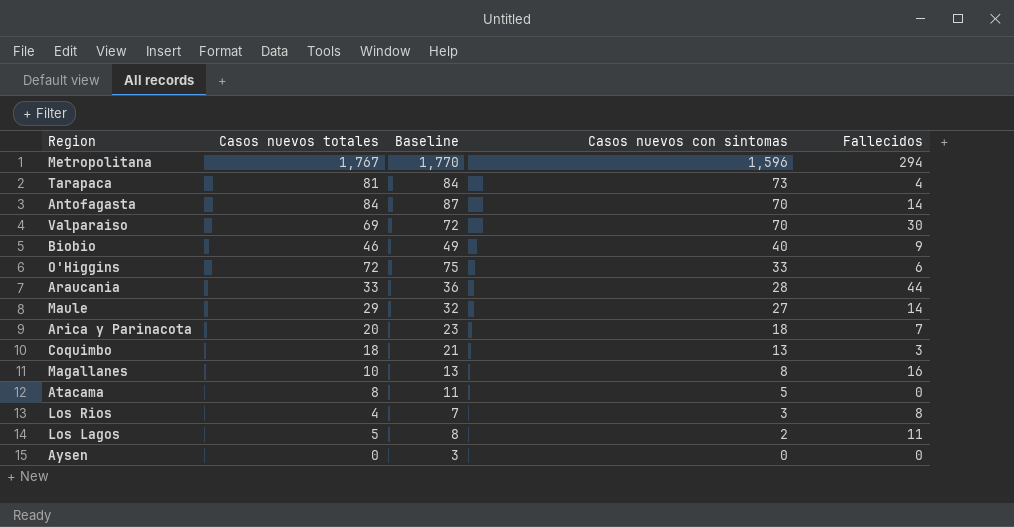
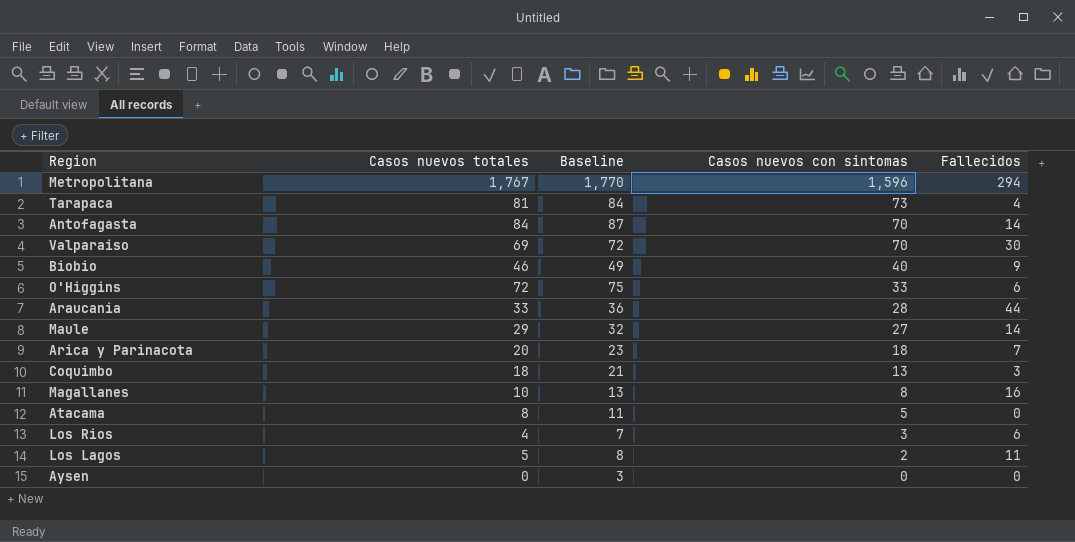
Los Rios | Fallecidos: 8 -> 6

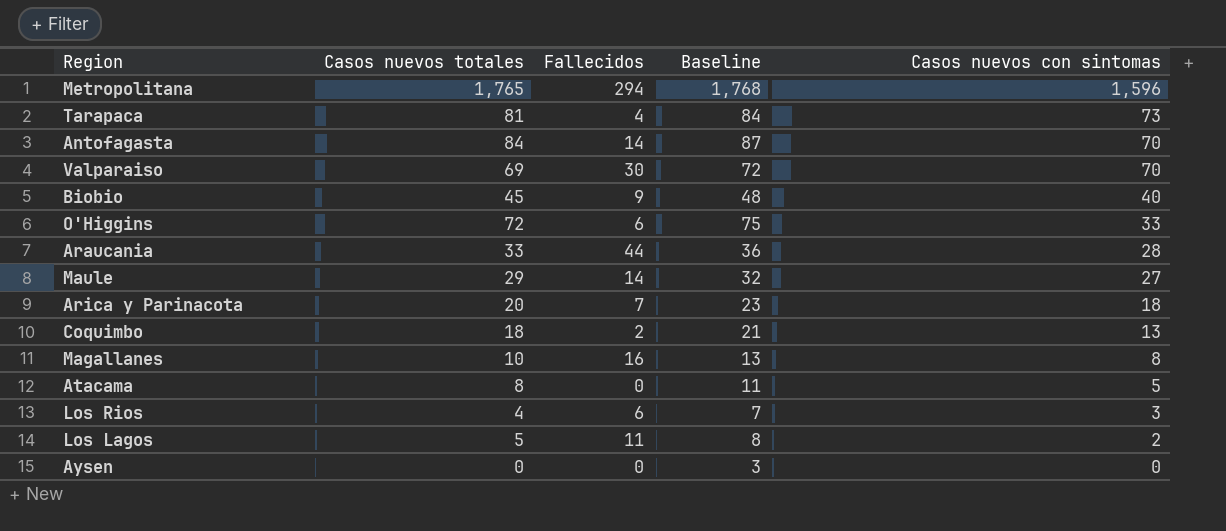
column Fallecidos | position: 5 -> 3
Metropolitana | Casos nuevos totales: 1,767 -> 1,765
Metropolitana | Baseline: 1,770 -> 1,768
Biobio | Casos nuevos totales: 46 -> 45
Biobio | Baseline: 49 -> 48
Coquimbo | Fallecidos: 3 -> 2

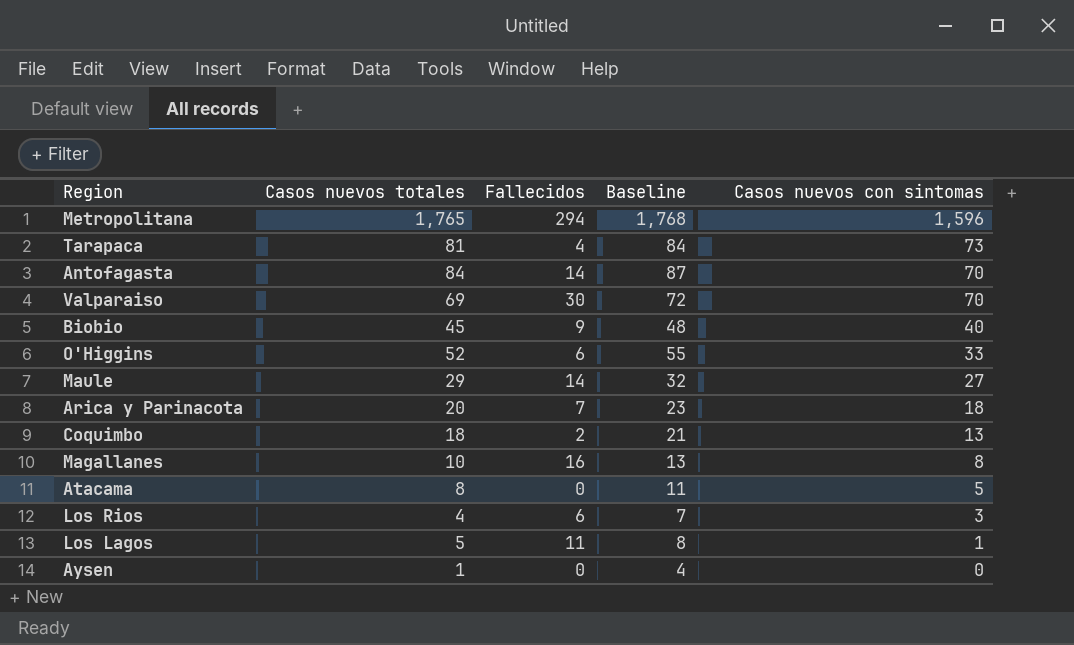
row Araucania: 33 | 44 | 36 | 28 -> none
O'Higgins | Casos nuevos totales: 72 -> 52
O'Higgins | Baseline: 75 -> 55
Los Lagos | Casos nuevos con sintomas: 2 -> 1
Aysen | Casos nuevos totales: 0 -> 1
Aysen | Baseline: 3 -> 4

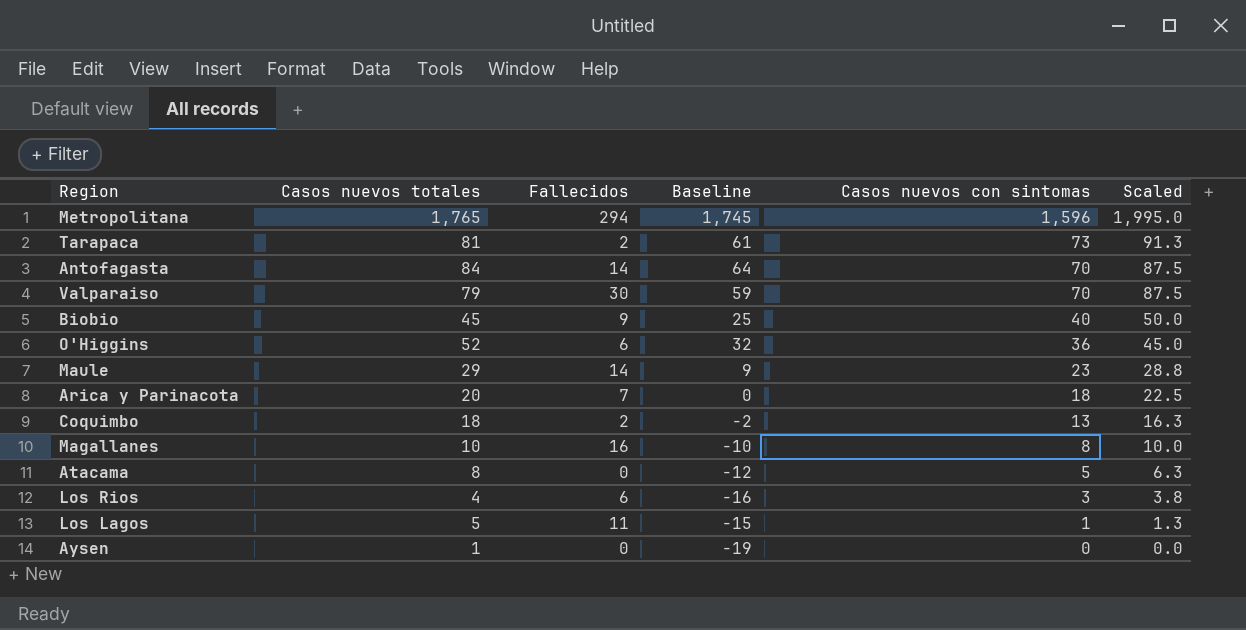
column Baseline | formula: [Casos nuevos totales] + 3 -> [Casos nuevos totales] - 20
column Scaled | formula: none -> [Casos nuevos con sintomas] * 1.25
Tarapaca | Fallecidos: 4 -> 2
Valparaiso | Casos nuevos totales: 69 -> 79
O'Higgins | Casos nuevos con sintomas: 33 -> 36
Maule | Casos nuevos con sintomas: 27 -> 23

